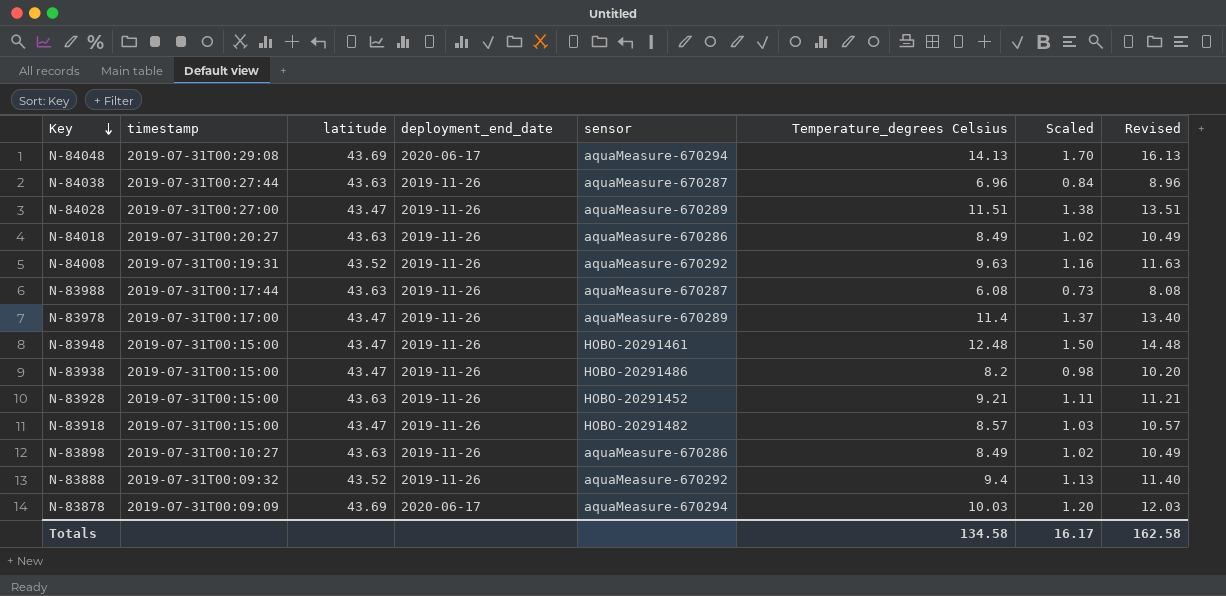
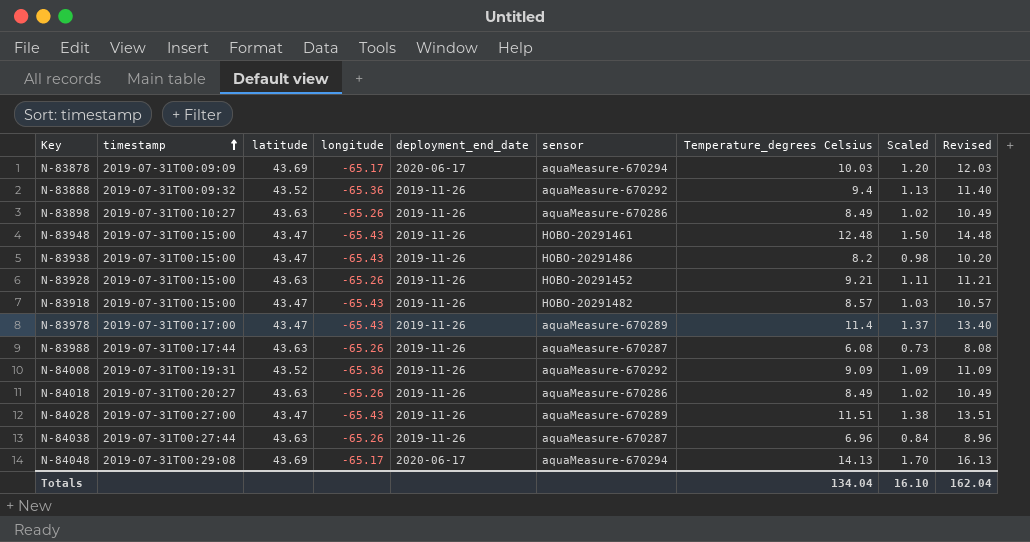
row order: Key descending -> timestamp ascending
column longitude | position: none -> 4
N-84008 | Temperature_degrees Celsius: 9.63 -> 9.09
N-84008 | Scaled: 1.16 -> 1.09
N-84008 | Revised: 11.63 -> 11.09
Totals | Temperature_degrees Celsius: 134.58 -> 134.04
Totals | Scaled: 16.17 -> 16.10
Totals | Revised: 162.58 -> 162.04

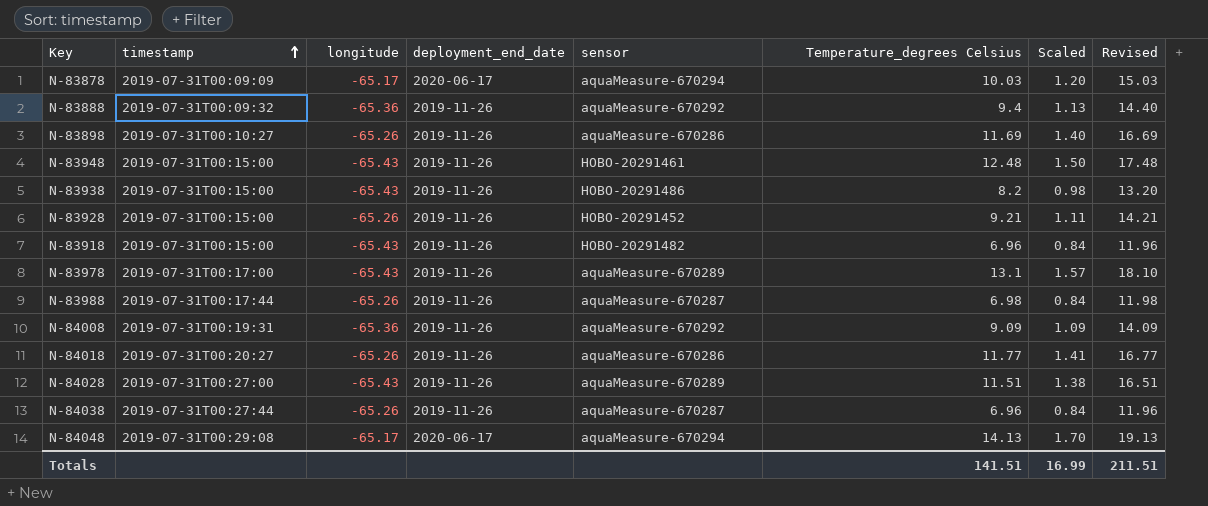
column latitude | position: 3 -> none
column Revised | formula: [Temperature_degrees Celsius] + 2 -> [Temperature_degrees Celsius] + 5
N-83898 | Temperature_degrees Celsius: 8.49 -> 11.69
N-83898 | Scaled: 1.02 -> 1.40
N-83918 | Temperature_degrees Celsius: 8.57 -> 6.96
N-83918 | Scaled: 1.03 -> 0.84
N-83978 | Temperature_degrees Celsius: 11.4 -> 13.1
N-83978 | Scaled: 1.37 -> 1.57
N-83988 | Temperature_degrees Celsius: 6.08 -> 6.98
N-83988 | Scaled: 0.73 -> 0.84
N-84018 | Temperature_degrees Celsius: 8.49 -> 11.77
N-84018 | Scaled: 1.02 -> 1.41
Totals | Temperature_degrees Celsius: 134.04 -> 141.51
Totals | Scaled: 16.10 -> 16.99
Totals | Revised: 162.04 -> 211.51

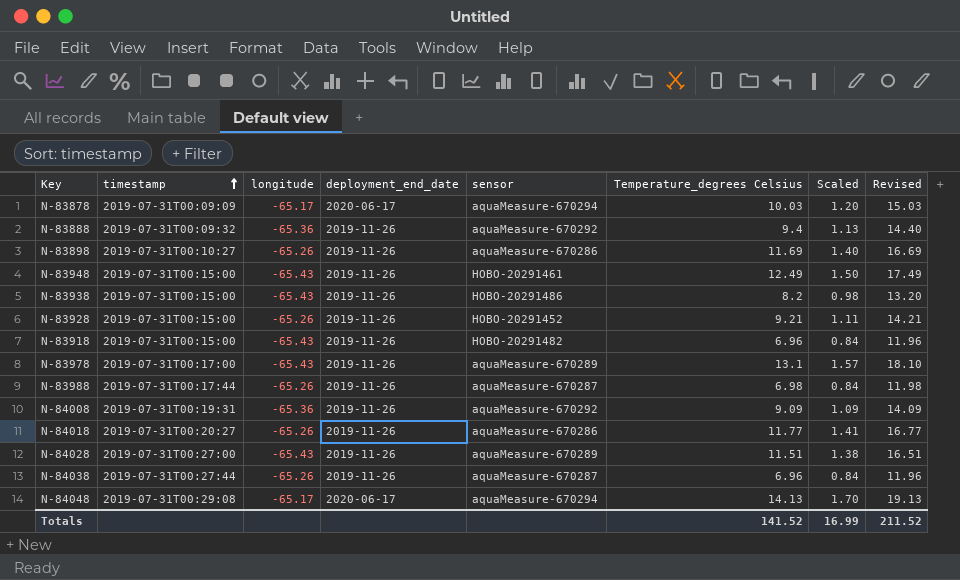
N-83948 | Temperature_degrees Celsius: 12.48 -> 12.49
N-83948 | Revised: 17.48 -> 17.49
Totals | Temperature_degrees Celsius: 141.51 -> 141.52
Totals | Revised: 211.51 -> 211.52

